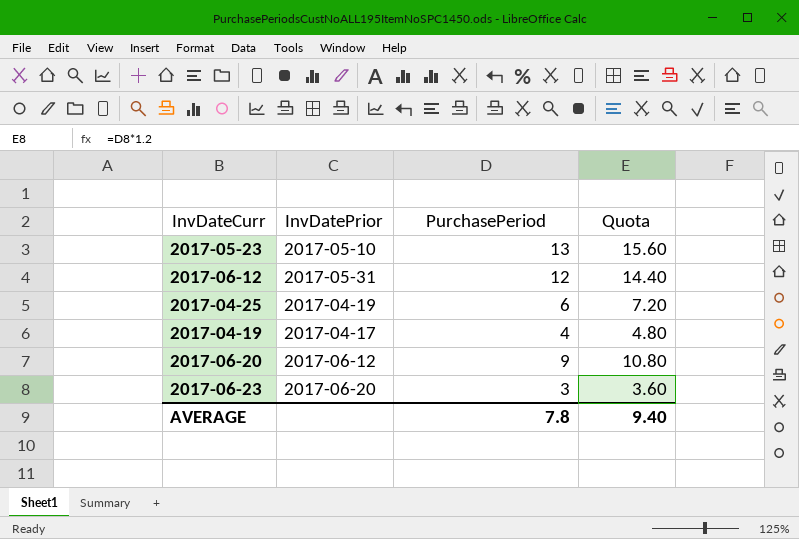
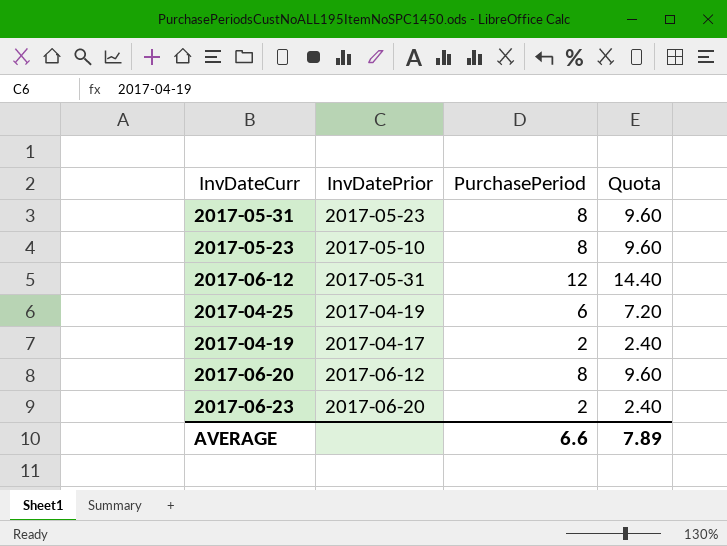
row 2017-05-31: none -> 2017-05-23 | 8 | 9.60
2017-05-23 | PurchasePeriod: 13 -> 8
2017-05-23 | Quota: 15.60 -> 9.60
2017-04-19 | PurchasePeriod: 4 -> 2
2017-04-19 | Quota: 4.80 -> 2.40
2017-06-20 | PurchasePeriod: 9 -> 8
2017-06-20 | Quota: 10.80 -> 9.60
2017-06-23 | PurchasePeriod: 3 -> 2
2017-06-23 | Quota: 3.60 -> 2.40
AVERAGE | PurchasePeriod: 7.8 -> 6.6
AVERAGE | Quota: 9.40 -> 7.89

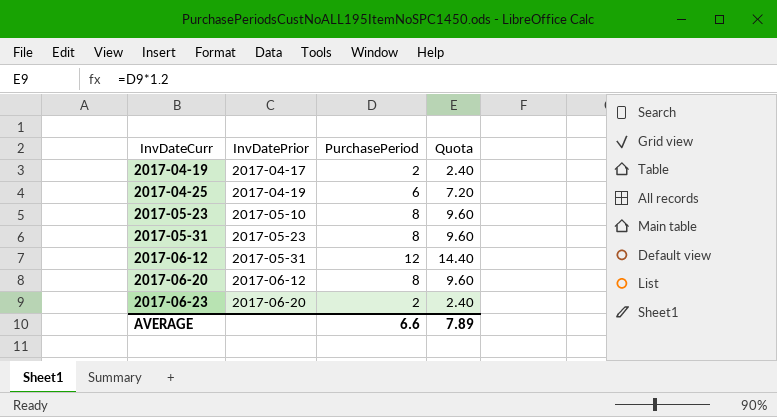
row order: none -> InvDateCurr ascending

